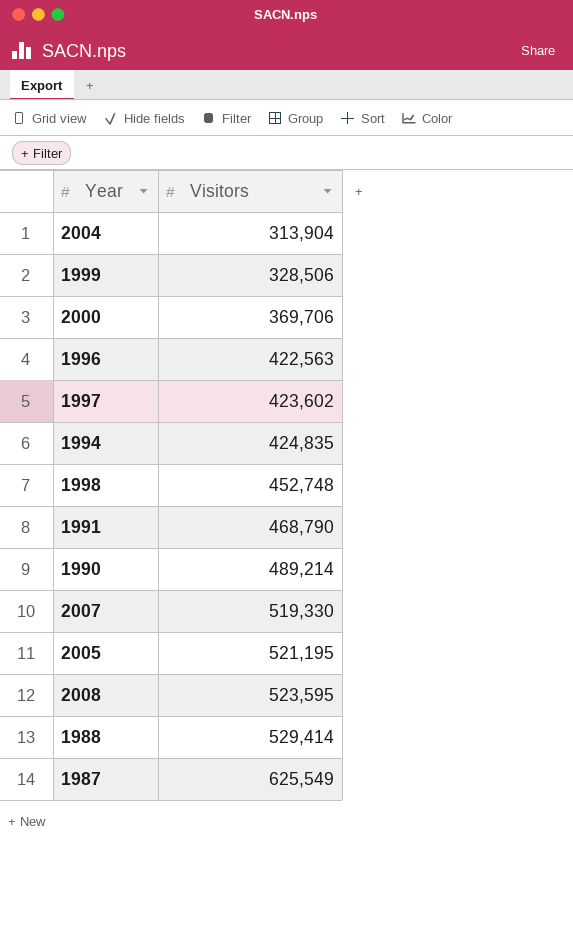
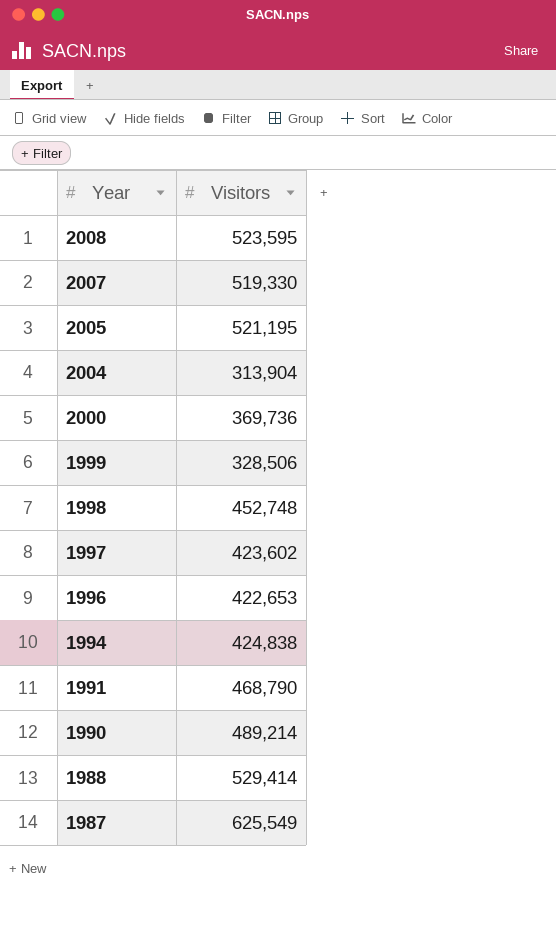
row order: Visitors ascending -> Year descending
2000 | Visitors: 369,706 -> 369,736
1996 | Visitors: 422,563 -> 422,653
1994 | Visitors: 424,835 -> 424,838

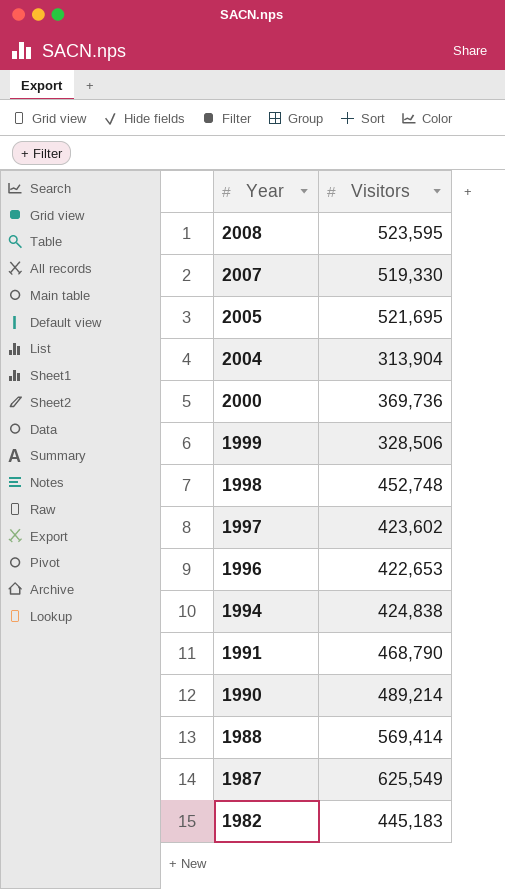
2005 | Visitors: 521,195 -> 521,695
1988 | Visitors: 529,414 -> 569,414
row 1982: none -> 445,183

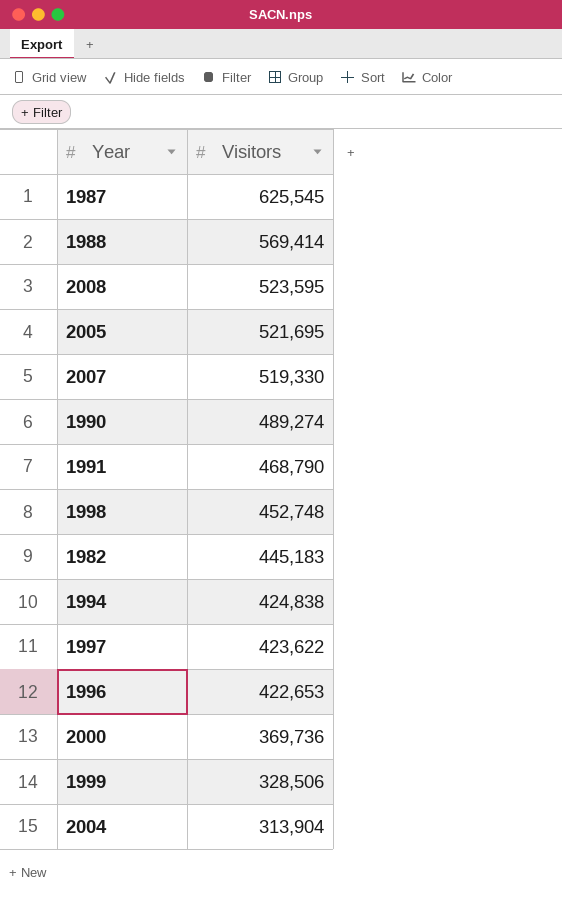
row order: Year descending -> Visitors descending
1987 | Visitors: 625,549 -> 625,545
1990 | Visitors: 489,214 -> 489,274
1997 | Visitors: 423,602 -> 423,622

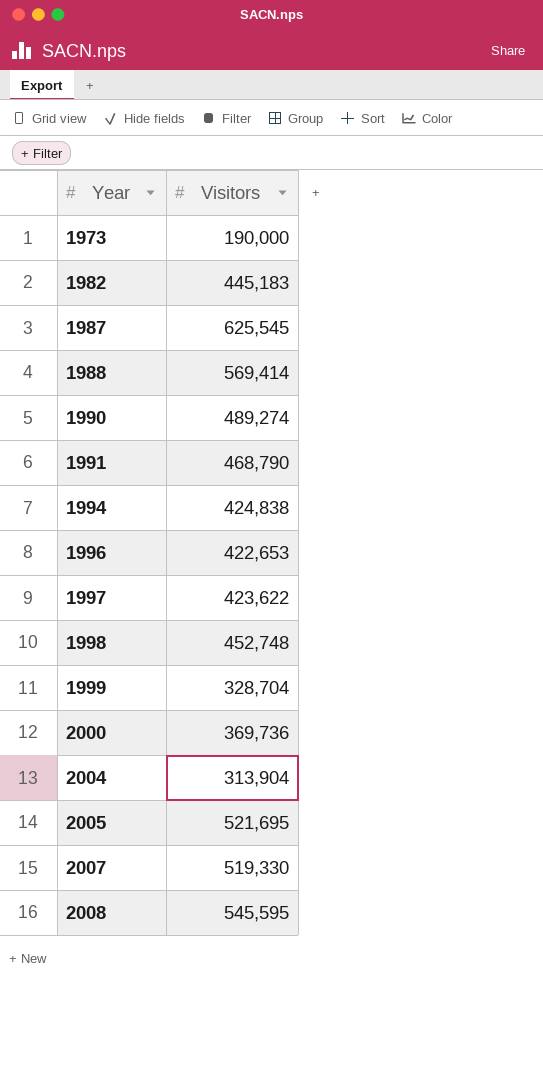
row order: Visitors descending -> Year ascending
row 1973: none -> 190,000
1999 | Visitors: 328,506 -> 328,704
2008 | Visitors: 523,595 -> 545,595

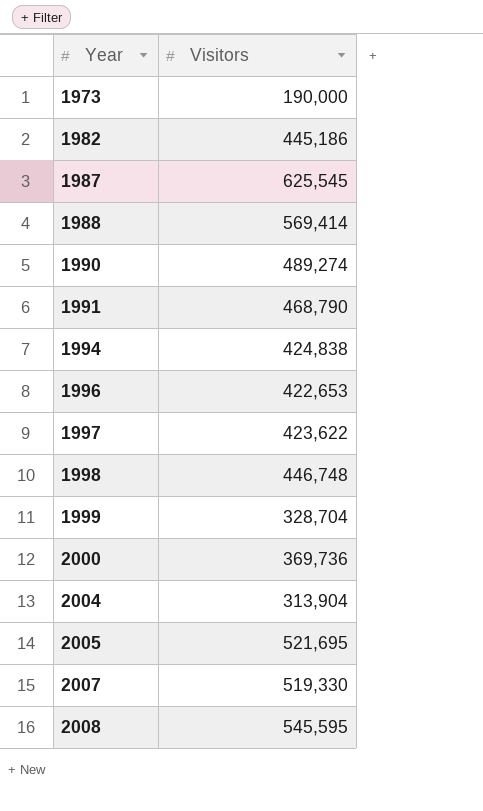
1982 | Visitors: 445,183 -> 445,186
1998 | Visitors: 452,748 -> 446,748

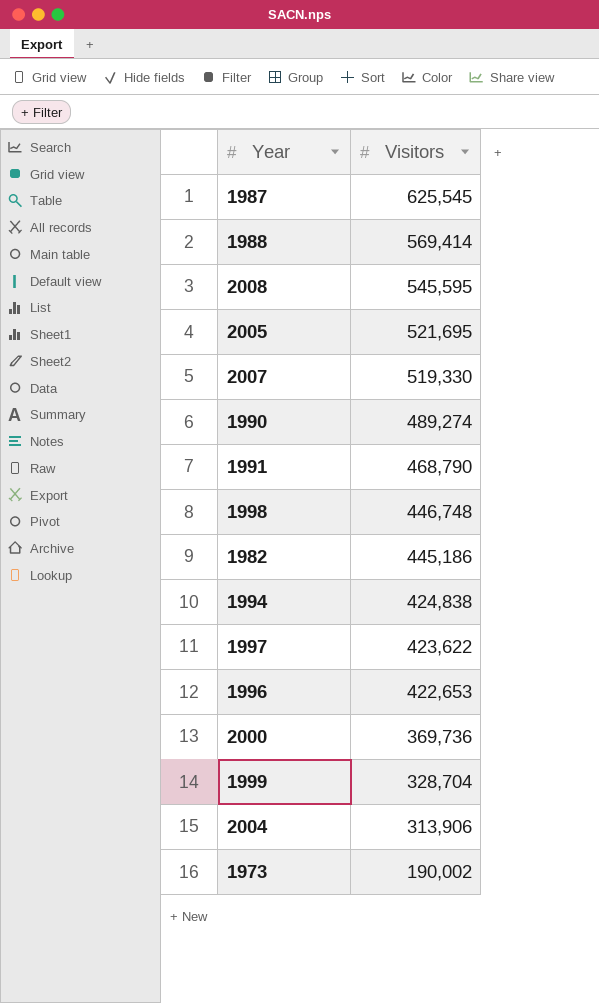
row order: Year ascending -> Visitors descending
2004 | Visitors: 313,904 -> 313,906
1973 | Visitors: 190,000 -> 190,002

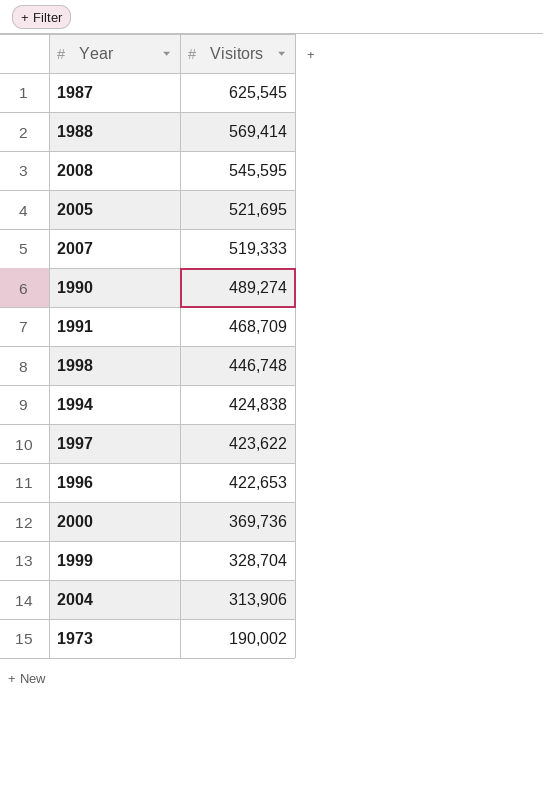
row 1982: 445,186 -> none
2007 | Visitors: 519,330 -> 519,333
1991 | Visitors: 468,790 -> 468,709

